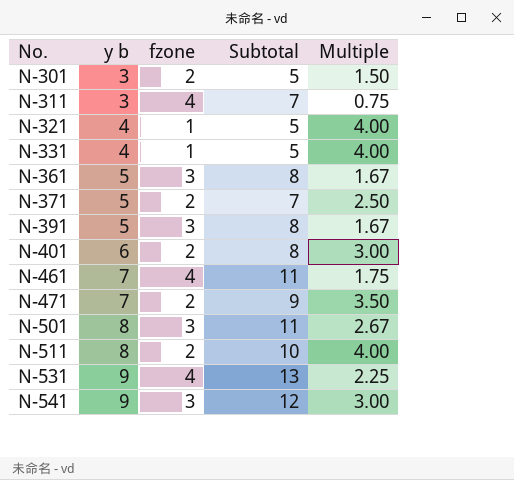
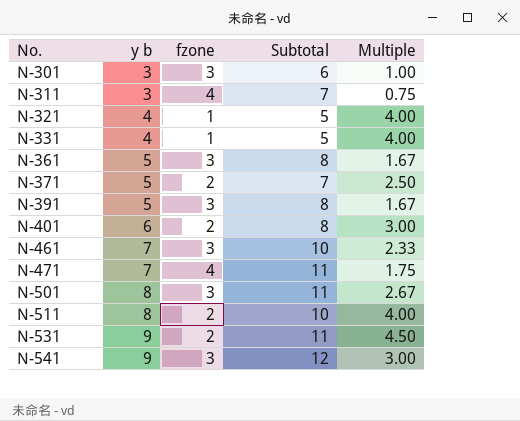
N-301 | fzone: 2 -> 3
N-301 | Subtotal: 5 -> 6
N-301 | Multiple: 1.50 -> 1.00
N-461 | fzone: 4 -> 3
N-461 | Subtotal: 11 -> 10
N-461 | Multiple: 1.75 -> 2.33
N-471 | fzone: 2 -> 4
N-471 | Subtotal: 9 -> 11
N-471 | Multiple: 3.50 -> 1.75
N-531 | fzone: 4 -> 2
N-531 | Subtotal: 13 -> 11
N-531 | Multiple: 2.25 -> 4.50

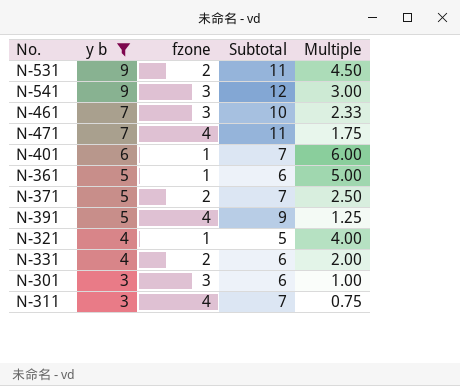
filter: none -> y b != 8
row order: No. ascending -> y b descending
N-401 | fzone: 2 -> 1
N-401 | Subtotal: 8 -> 7
N-401 | Multiple: 3.00 -> 6.00
N-361 | fzone: 3 -> 1
N-361 | Subtotal: 8 -> 6
N-361 | Multiple: 1.67 -> 5.00
N-391 | fzone: 3 -> 4
N-391 | Subtotal: 8 -> 9
N-391 | Multiple: 1.67 -> 1.25
N-331 | fzone: 1 -> 2
N-331 | Subtotal: 5 -> 6
N-331 | Multiple: 4.00 -> 2.00

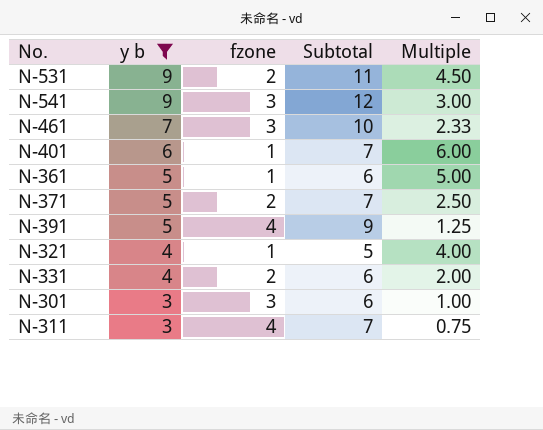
row N-471: 7 | 4 | 11 | 1.75 -> none

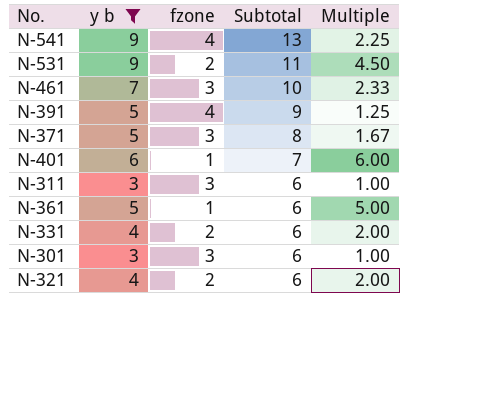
row order: y b descending -> Subtotal descending
N-541 | fzone: 3 -> 4
N-541 | Subtotal: 12 -> 13
N-541 | Multiple: 3.00 -> 2.25
N-371 | fzone: 2 -> 3
N-371 | Subtotal: 7 -> 8
N-371 | Multiple: 2.50 -> 1.67
N-311 | fzone: 4 -> 3
N-311 | Subtotal: 7 -> 6
N-311 | Multiple: 0.75 -> 1.00
N-321 | fzone: 1 -> 2
N-321 | Subtotal: 5 -> 6
N-321 | Multiple: 4.00 -> 2.00

